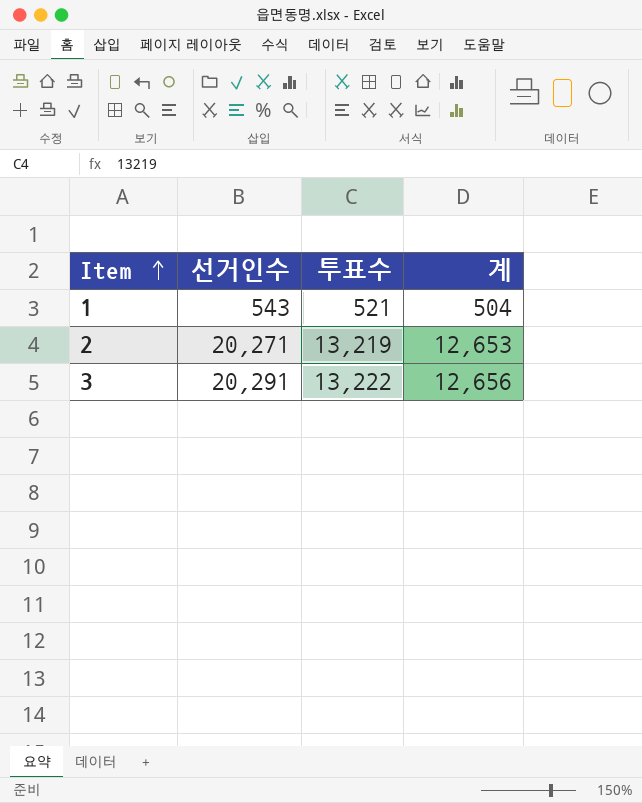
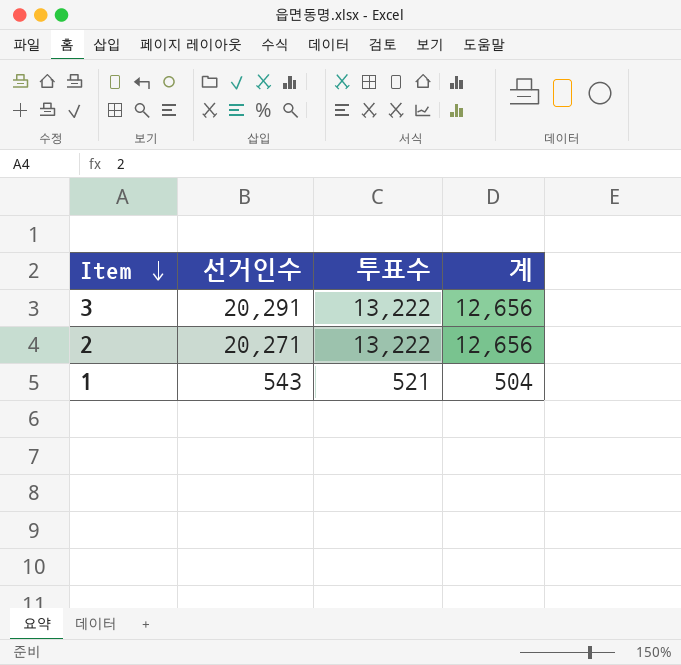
row order: Item ascending -> Item descending
2 | 투표수: 13,219 -> 13,222
2 | 계: 12,653 -> 12,656

